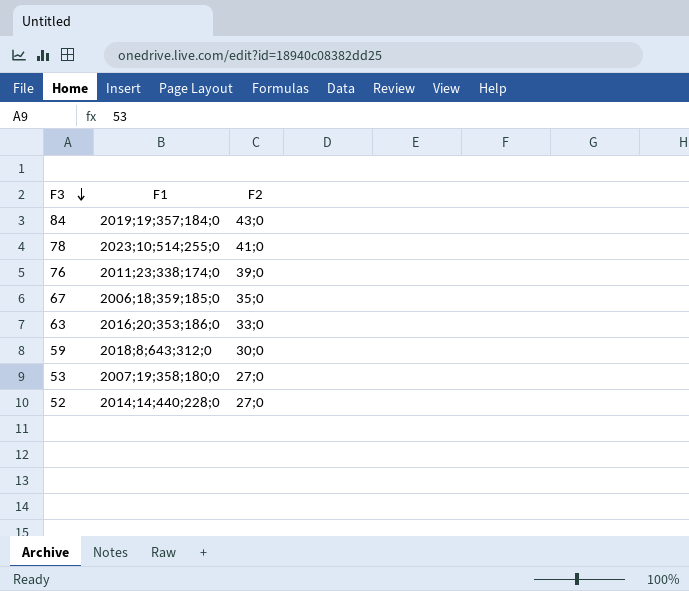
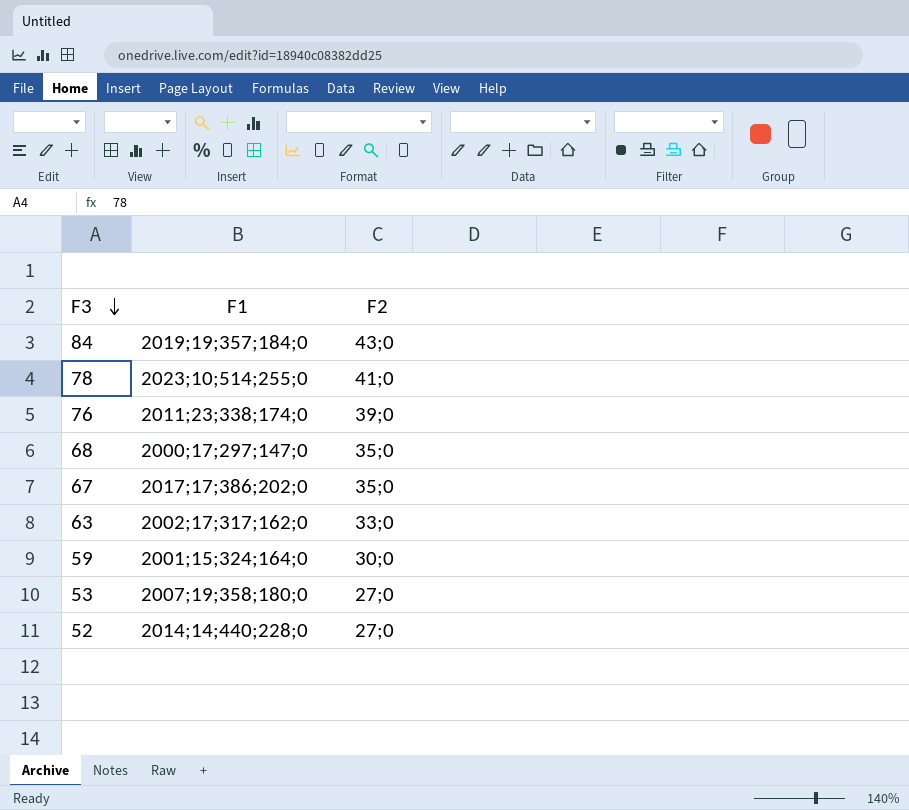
row 68: none -> 2000;17;297;147;0 | 35;0
67 | F1: 2006;18;359;185;0 -> 2017;17;386;202;0
63 | F1: 2016;20;353;186;0 -> 2002;17;317;162;0
59 | F1: 2018;8;643;312;0 -> 2001;15;324;164;0

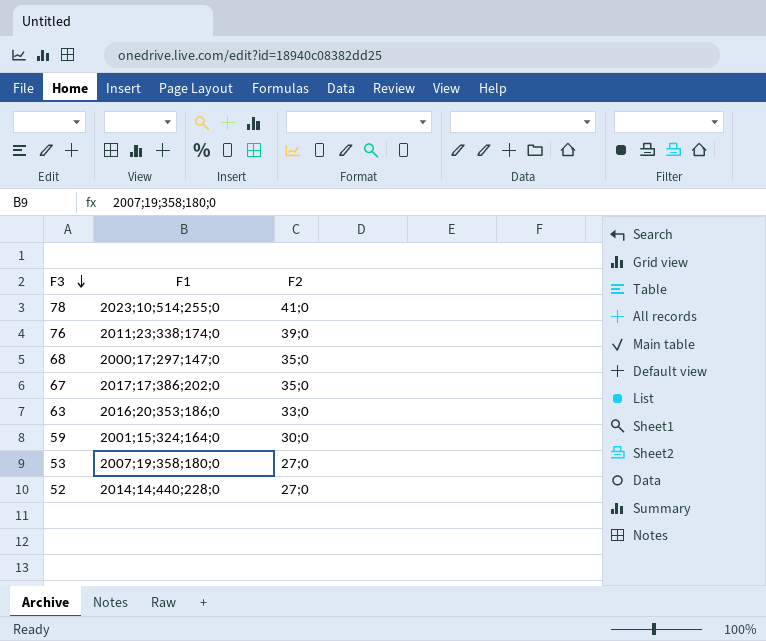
row 84: 2019;19;357;184;0 | 43;0 -> none
63 | F1: 2002;17;317;162;0 -> 2016;20;353;186;0

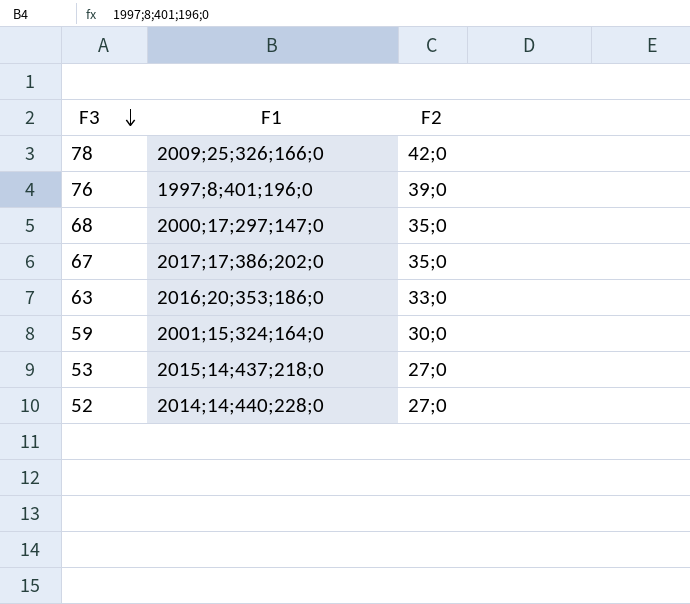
78 | F1: 2023;10;514;255;0 -> 2009;25;326;166;0
78 | F2: 41;0 -> 42;0
76 | F1: 2011;23;338;174;0 -> 1997;8;401;196;0
53 | F1: 2007;19;358;180;0 -> 2015;14;437;218;0

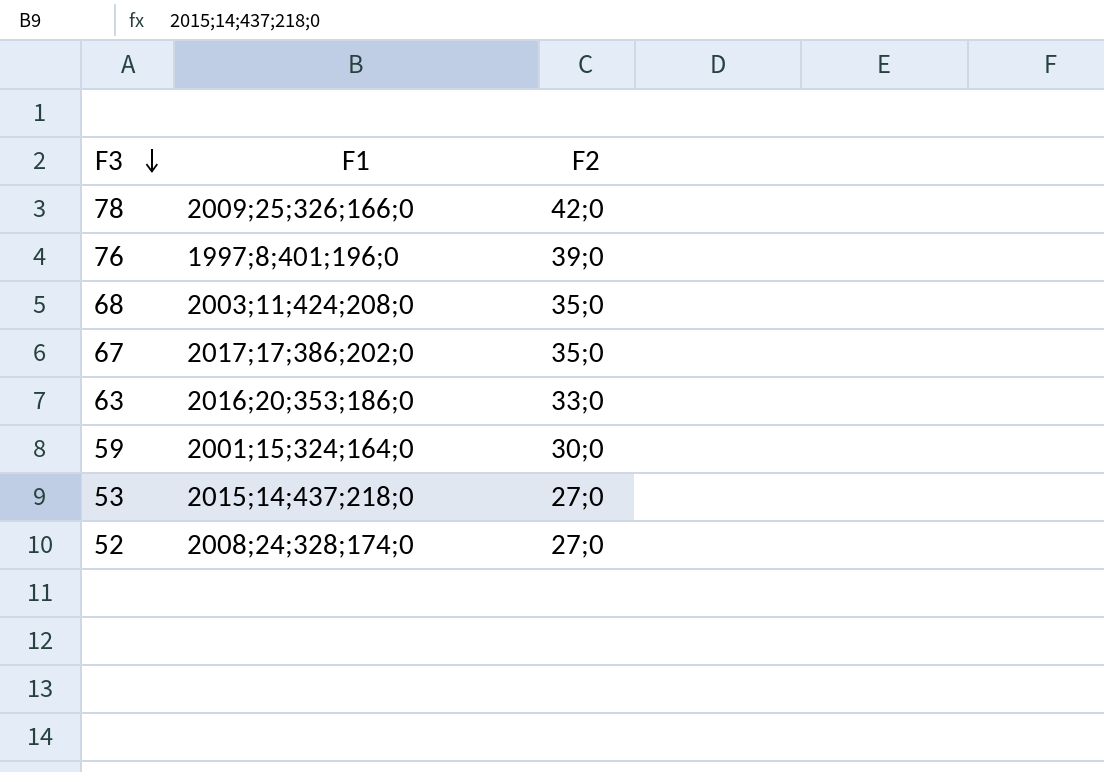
68 | F1: 2000;17;297;147;0 -> 2003;11;424;208;0
52 | F1: 2014;14;440;228;0 -> 2008;24;328;174;0

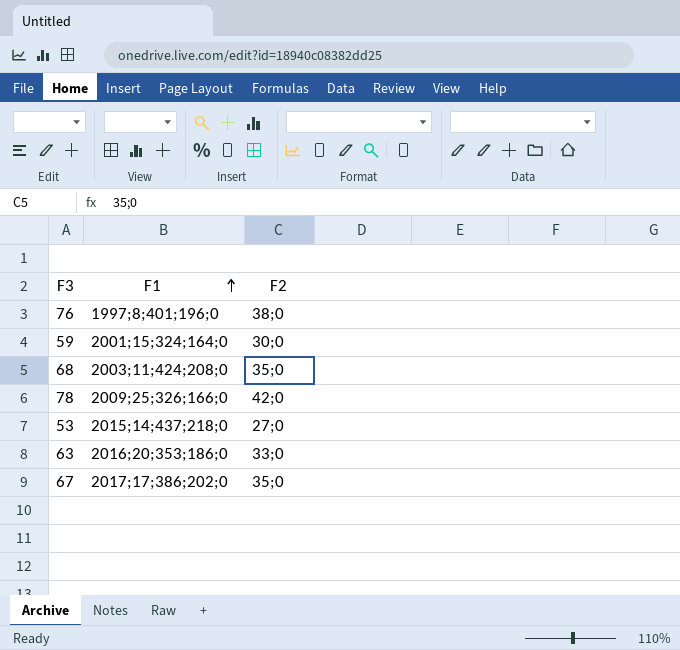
row order: F3 descending -> F1 ascending
row 52: 2008;24;328;174;0 | 27;0 -> none
76 | F2: 39;0 -> 38;0

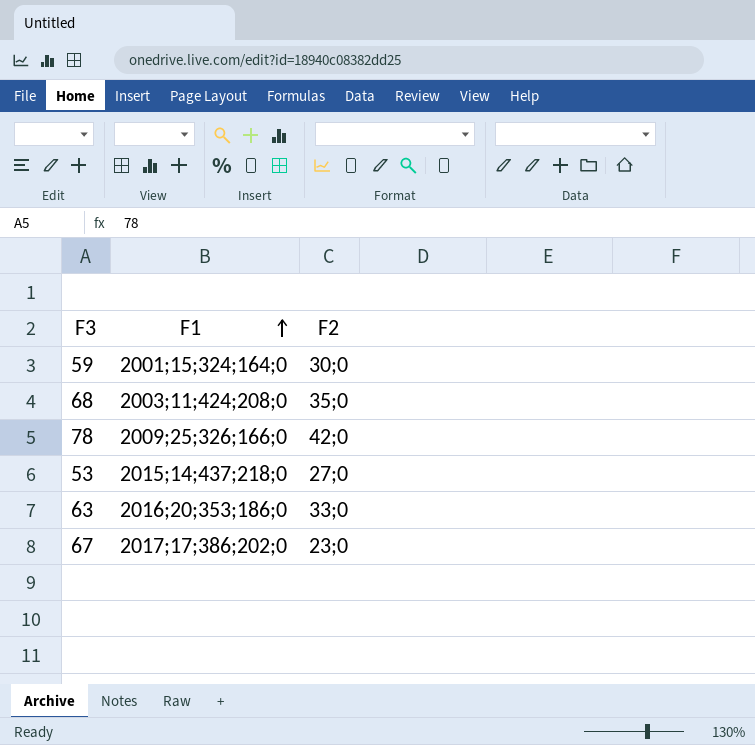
row 76: 1997;8;401;196;0 | 38;0 -> none
67 | F2: 35;0 -> 23;0

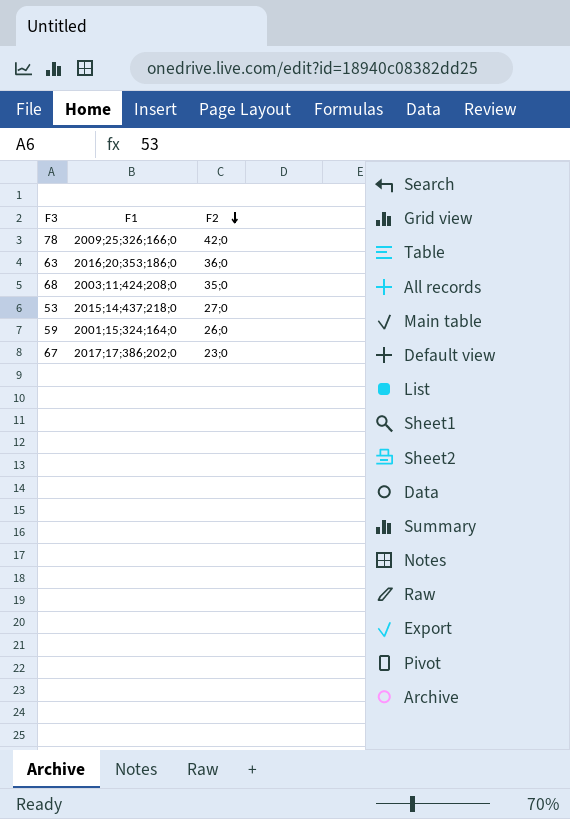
row order: F1 ascending -> F2 descending
63 | F2: 33;0 -> 36;0
59 | F2: 30;0 -> 26;0

